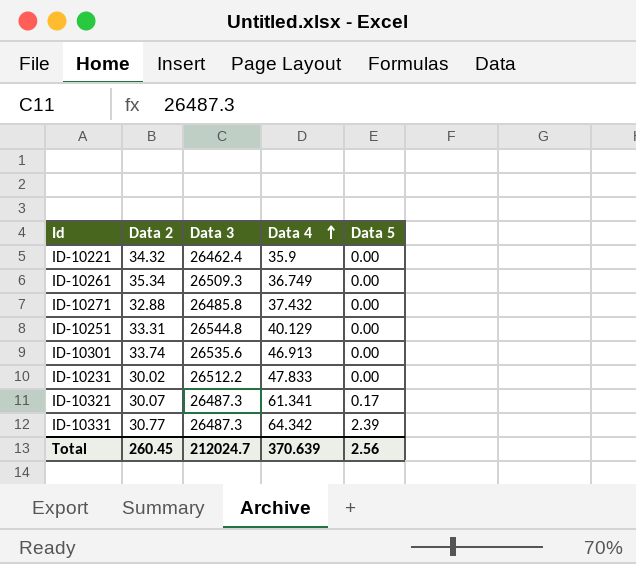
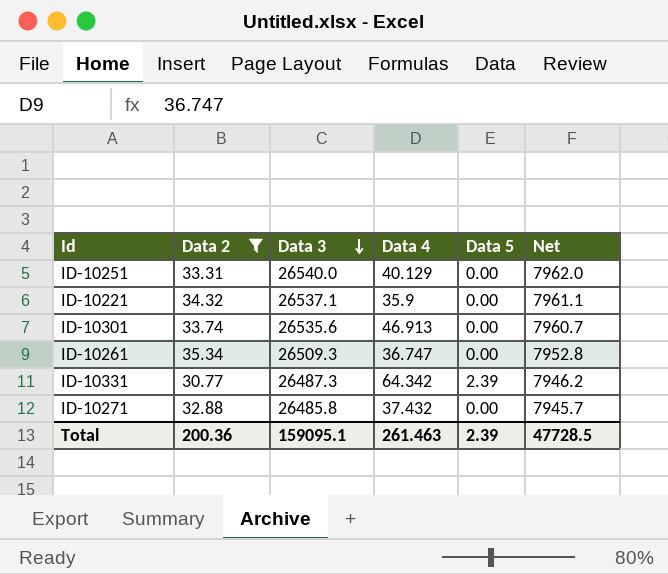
filter: none -> Data 2 >= 30.77
row order: Data 4 ascending -> Data 3 descending
column Net | formula: none -> [Data 3] * 0.3
ID-10251 | Data 3: 26544.8 -> 26540.0
ID-10221 | Data 3: 26462.4 -> 26537.1
ID-10261 | Data 4: 36.749 -> 36.747
Total | Data 2: 260.45 -> 200.36
Total | Data 3: 212024.7 -> 159095.1
Total | Data 4: 370.639 -> 261.463
Total | Data 5: 2.56 -> 2.39

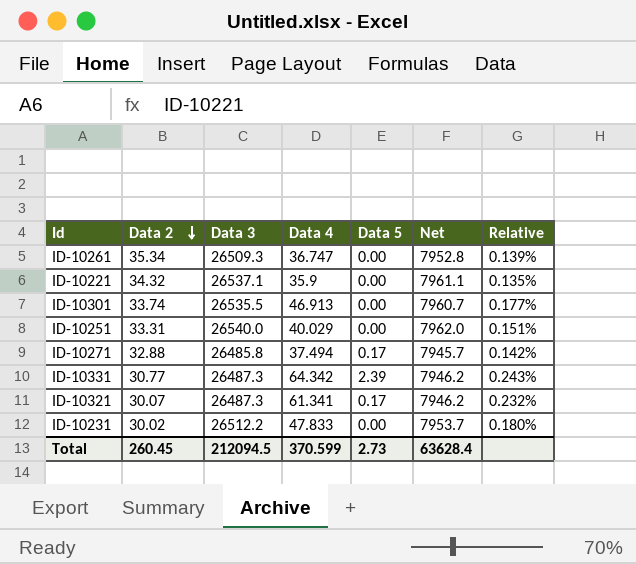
filter: Data 2 >= 30.77 -> none
row order: Data 3 descending -> Data 2 descending
column Relative | formula: none -> [Data 4] / [Data 3]
ID-10301 | Data 3: 26535.6 -> 26535.5
ID-10251 | Data 4: 40.129 -> 40.029
ID-10271 | Data 4: 37.432 -> 37.494
ID-10271 | Data 5: 0.00 -> 0.17
Total | Data 2: 200.36 -> 260.45
Total | Data 3: 159095.1 -> 212094.5
Total | Data 4: 261.463 -> 370.599
Total | Data 5: 2.39 -> 2.73
Total | Net: 47728.5 -> 63628.4

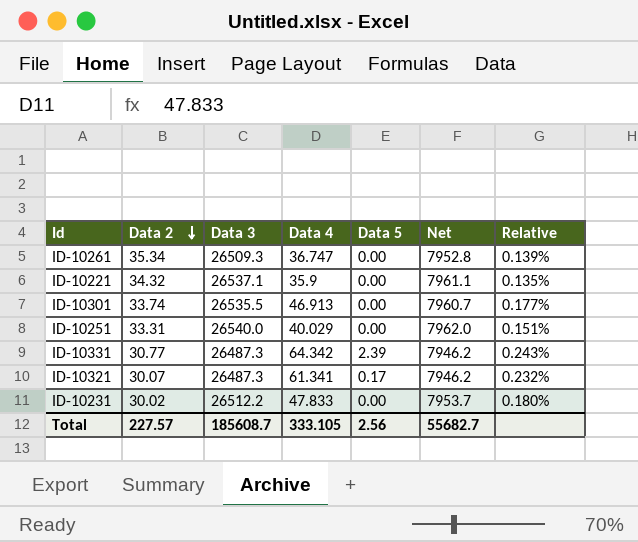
row ID-10271: 32.88 | 26485.8 | 37.494 | 0.17 | 7945.7 | 0.142% -> none
Total | Data 2: 260.45 -> 227.57
Total | Data 3: 212094.5 -> 185608.7
Total | Data 4: 370.599 -> 333.105
Total | Data 5: 2.73 -> 2.56
Total | Net: 63628.4 -> 55682.7

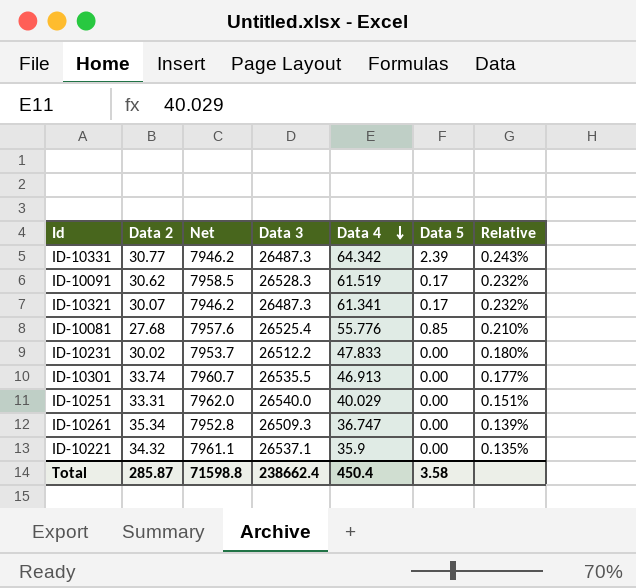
row order: Data 2 descending -> Data 4 descending
column Net | position: 6 -> 3
row ID-10091: none -> 30.62 | 7958.5 | 26528.3 | 61.519 | 0.17 | 0.232%
row ID-10081: none -> 27.68 | 7957.6 | 26525.4 | 55.776 | 0.85 | 0.210%
Total | Data 2: 227.57 -> 285.87
Total | Net: 55682.7 -> 71598.8
Total | Data 3: 185608.7 -> 238662.4
Total | Data 4: 333.105 -> 450.4
Total | Data 5: 2.56 -> 3.58

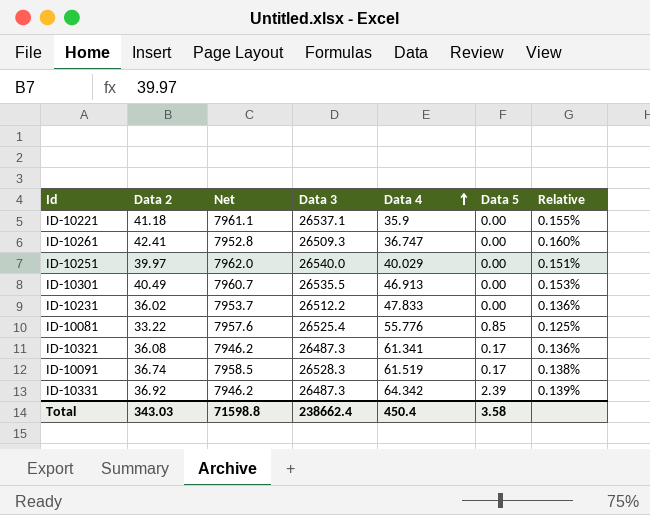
row order: Data 4 descending -> Data 4 ascending
column Relative | formula: [Data 4] / [Data 3] -> [Data 2] / [Data 3]
ID-10221 | Data 2: 34.32 -> 41.18
ID-10261 | Data 2: 35.34 -> 42.41
ID-10251 | Data 2: 33.31 -> 39.97
ID-10301 | Data 2: 33.74 -> 40.49
ID-10231 | Data 2: 30.02 -> 36.02
ID-10081 | Data 2: 27.68 -> 33.22
ID-10321 | Data 2: 30.07 -> 36.08
ID-10091 | Data 2: 30.62 -> 36.74
ID-10331 | Data 2: 30.77 -> 36.92
Total | Data 2: 285.87 -> 343.03

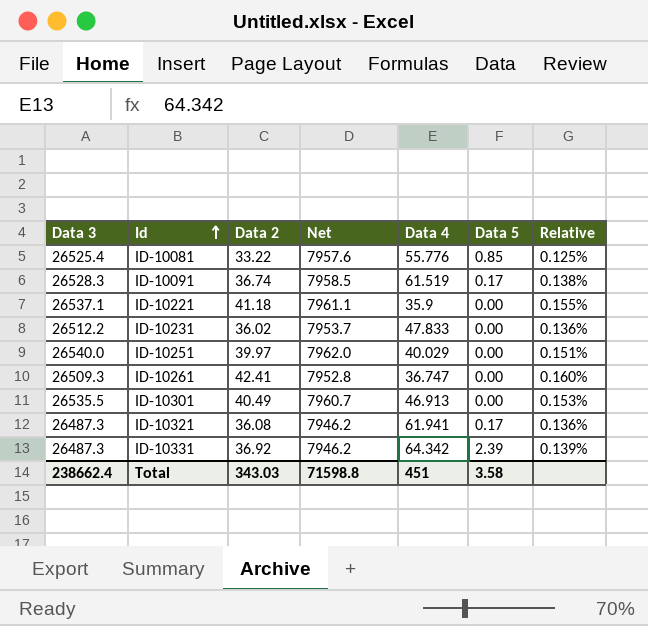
row order: Data 4 ascending -> Id ascending
column Data 3 | position: 4 -> 1
ID-10321 | Data 4: 61.341 -> 61.941
Total | Data 4: 450.4 -> 451

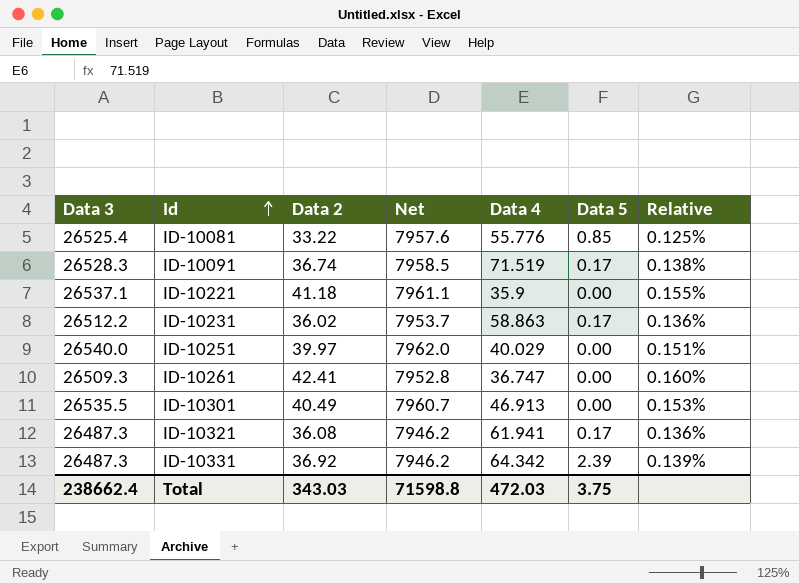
ID-10091 | Data 4: 61.519 -> 71.519
ID-10231 | Data 4: 47.833 -> 58.863
ID-10231 | Data 5: 0.00 -> 0.17
Total | Data 4: 451 -> 472.03
Total | Data 5: 3.58 -> 3.75

